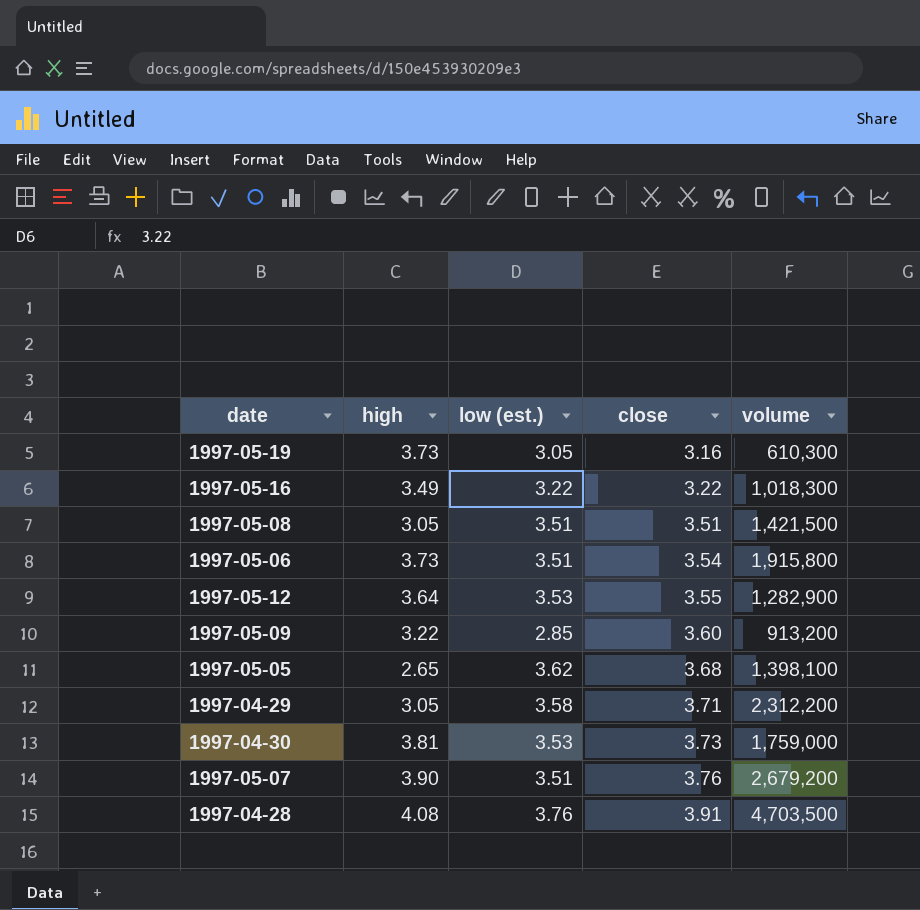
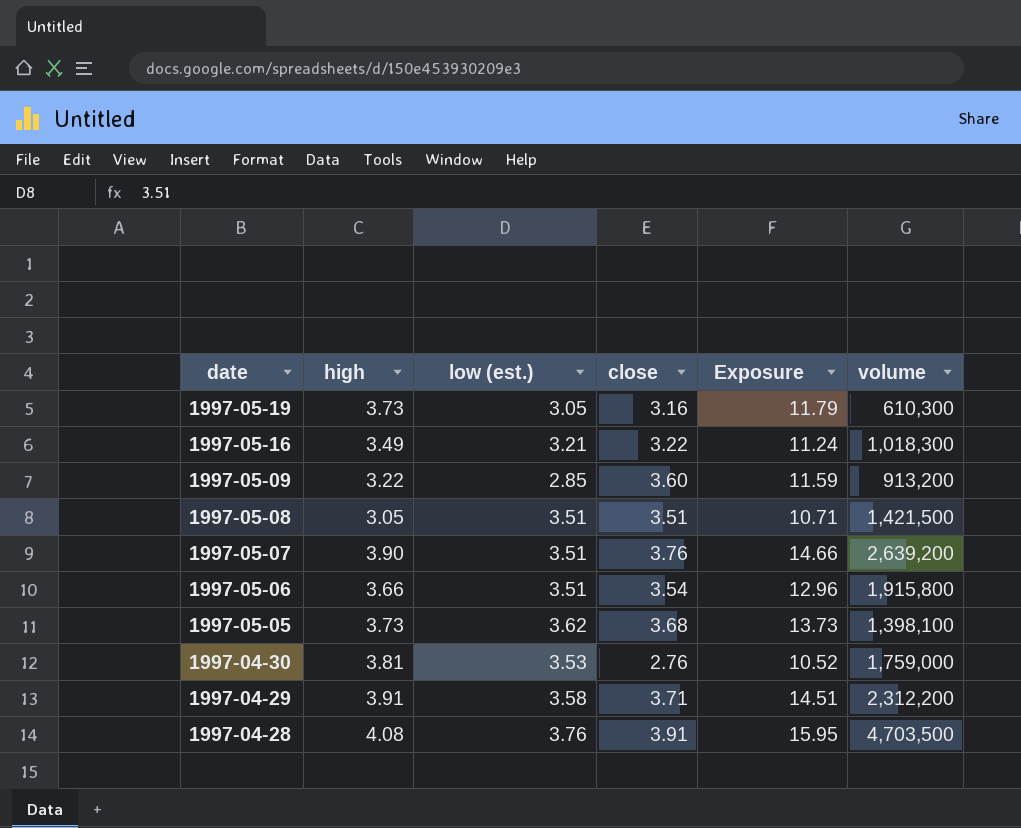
row order: close ascending -> date descending
column Exposure | formula: none -> [high] * [close]
row 1997-05-12: 3.64 | 3.53 | 3.55 | 1,282,900 -> none
1997-05-16 | low (est.): 3.22 -> 3.21
1997-05-07 | volume: 2,679,200 -> 2,639,200
1997-05-06 | high: 3.73 -> 3.66
1997-05-05 | high: 2.65 -> 3.73
1997-04-30 | close: 3.73 -> 2.76
1997-04-29 | high: 3.05 -> 3.91

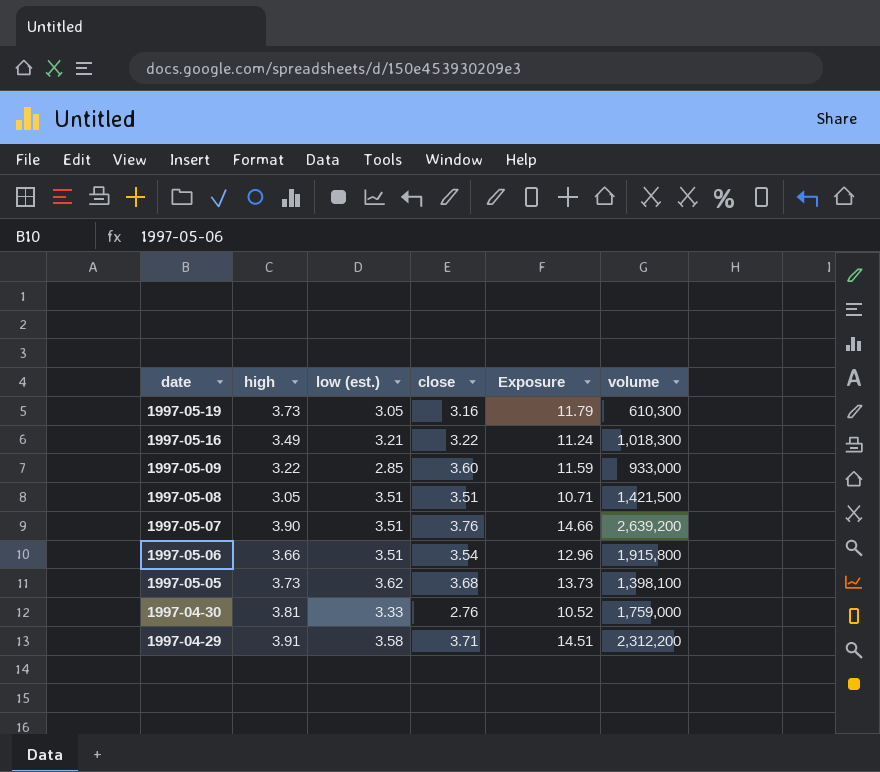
row 1997-04-28: 4.08 | 3.76 | 3.91 | 15.95 | 4,703,500 -> none
1997-05-09 | volume: 913,200 -> 933,000
1997-04-30 | low (est.): 3.53 -> 3.33

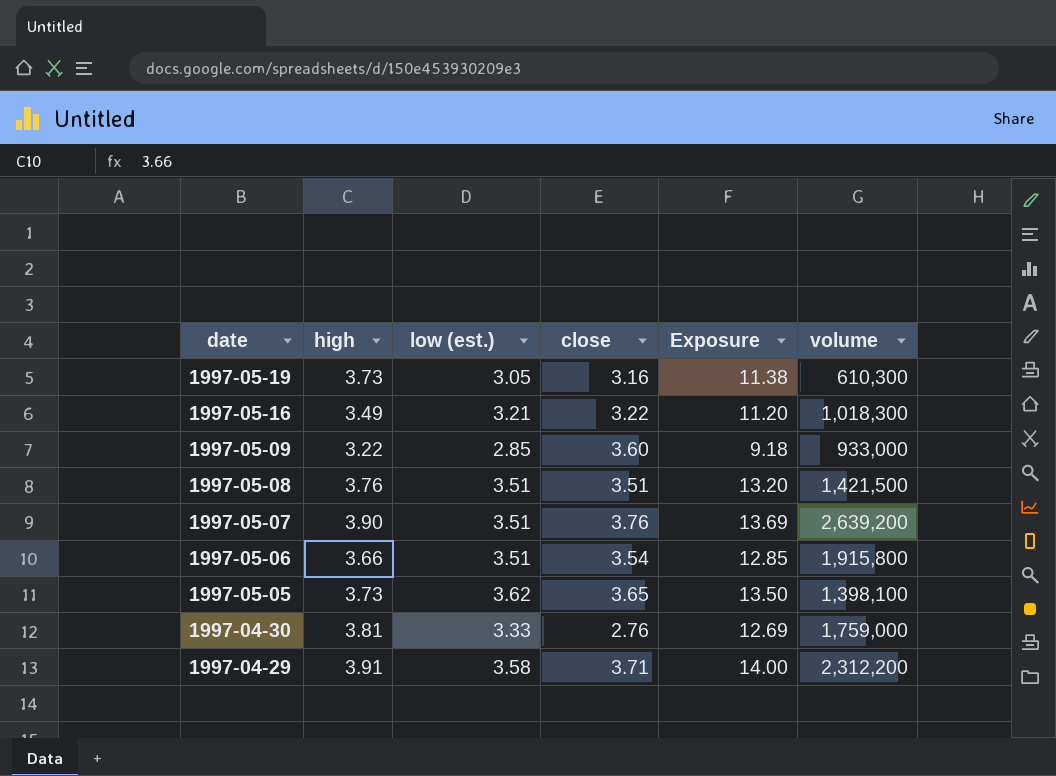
column Exposure | formula: [high] * [close] -> [high] * [low (est.)]
1997-05-08 | high: 3.05 -> 3.76
1997-05-05 | close: 3.68 -> 3.65

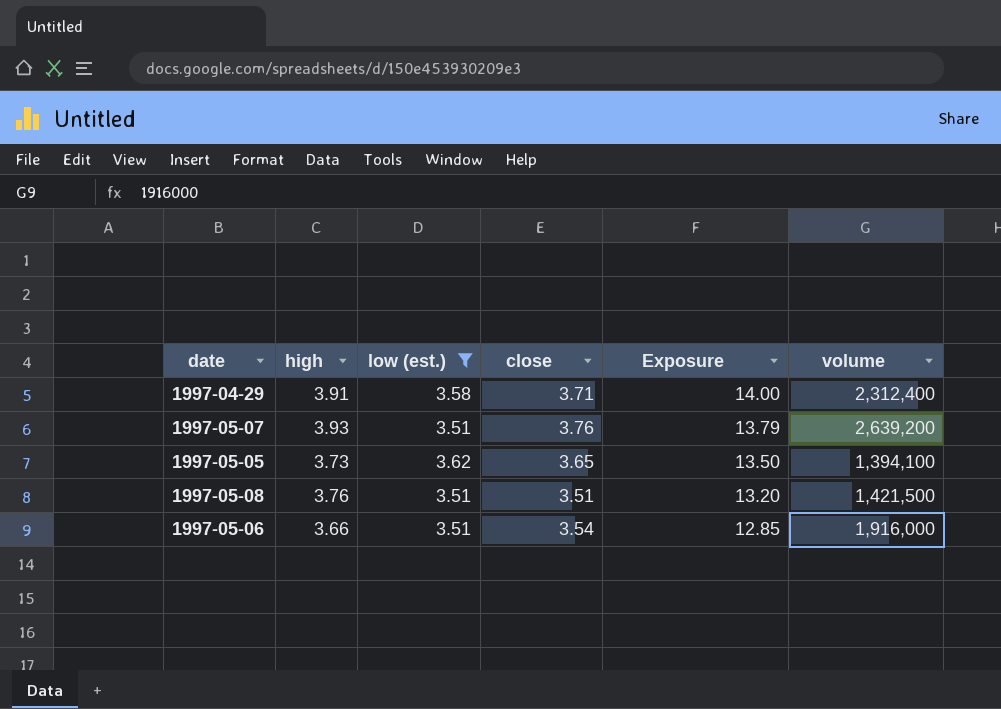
filter: none -> low (est.) >= 3.51
row order: date descending -> Exposure descending
1997-04-29 | volume: 2,312,200 -> 2,312,400
1997-05-07 | high: 3.90 -> 3.93
1997-05-07 | Exposure: 13.69 -> 13.79
1997-05-05 | volume: 1,398,100 -> 1,394,100
1997-05-06 | volume: 1,915,800 -> 1,916,000

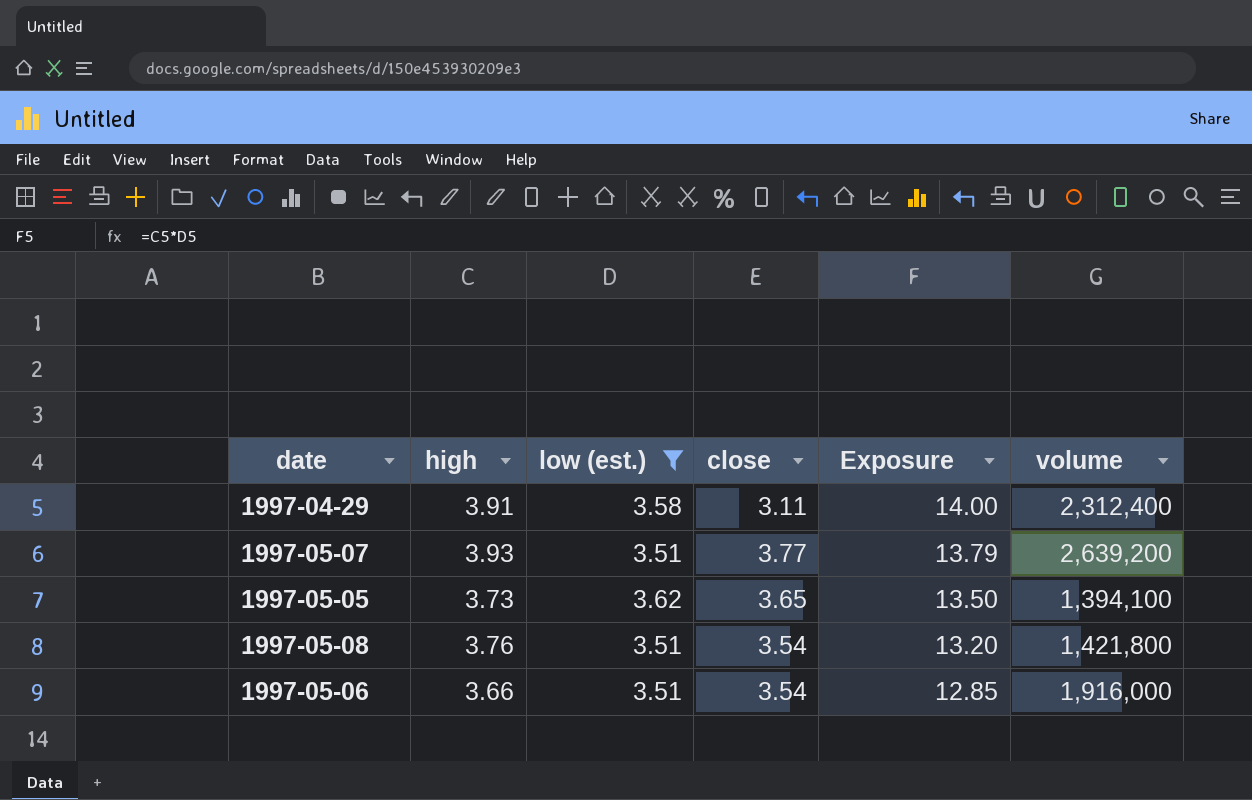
1997-04-29 | close: 3.71 -> 3.11
1997-05-07 | close: 3.76 -> 3.77
1997-05-08 | close: 3.51 -> 3.54
1997-05-08 | volume: 1,421,500 -> 1,421,800

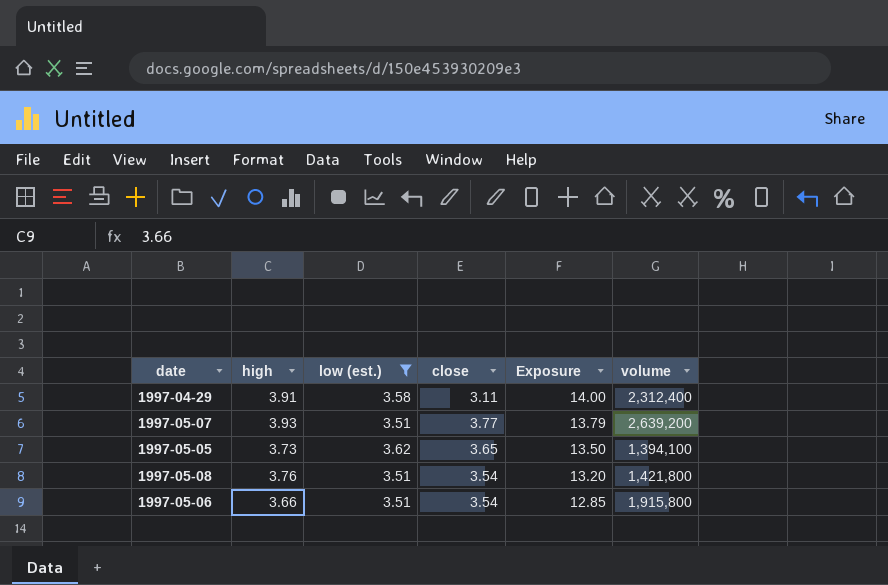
1997-05-06 | volume: 1,916,000 -> 1,915,800

